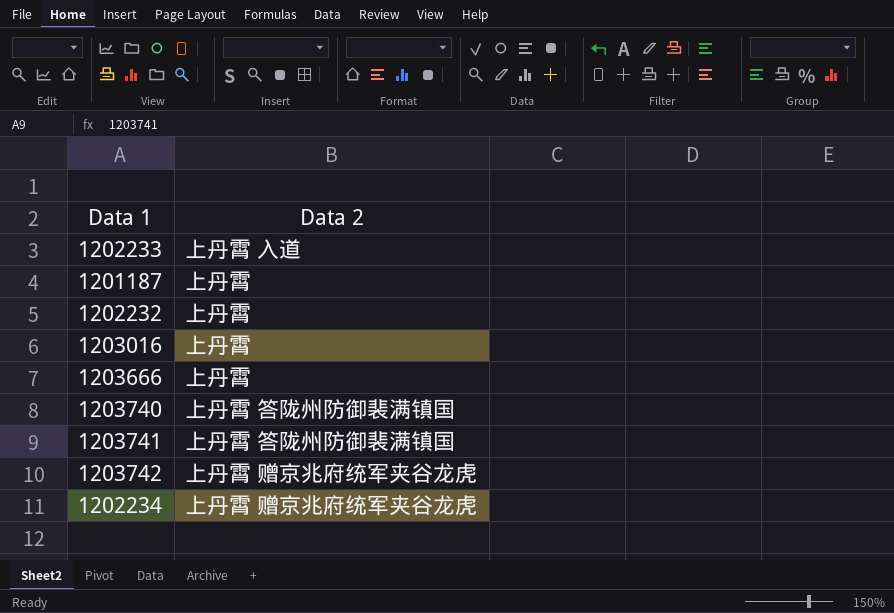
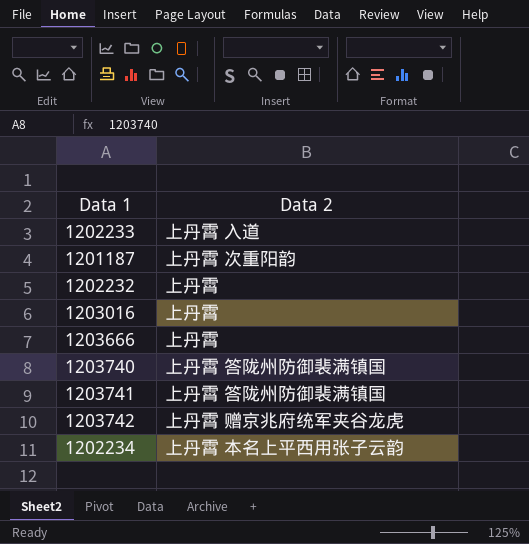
1201187 | Data 2: 上丹霄 -> 上丹霄 次重阳韵
1202234 | Data 2: 上丹霄 赠京兆府统军夹谷龙虎 -> 上丹霄 本名上平西用张子云韵

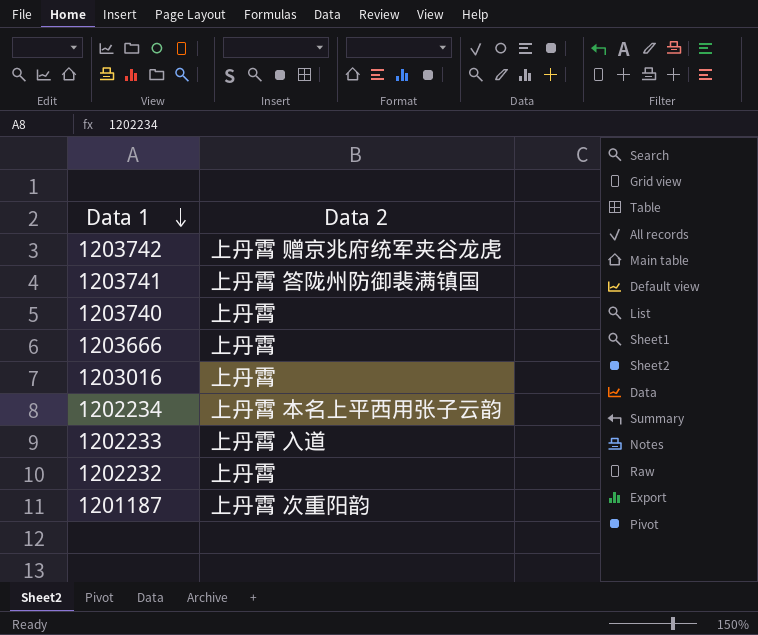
row order: none -> Data 1 descending
1203740 | Data 2: 上丹霄 答陇州防御裴满镇国 -> 上丹霄

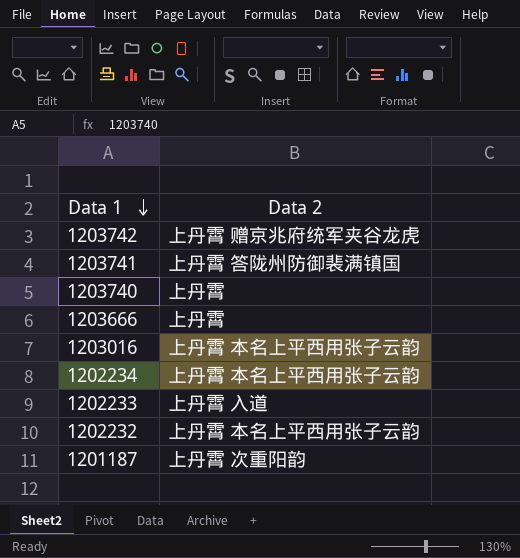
1203016 | Data 2: 上丹霄 -> 上丹霄 本名上平西用张子云韵
1202232 | Data 2: 上丹霄 -> 上丹霄 本名上平西用张子云韵

